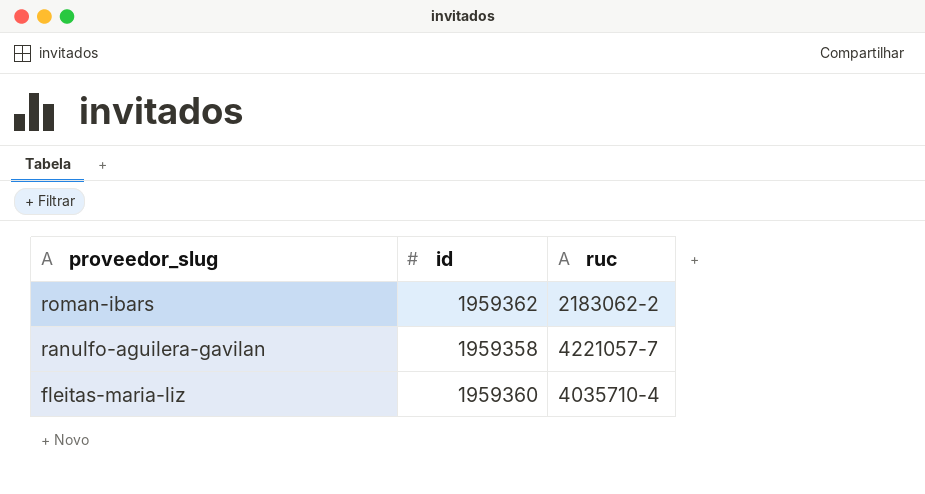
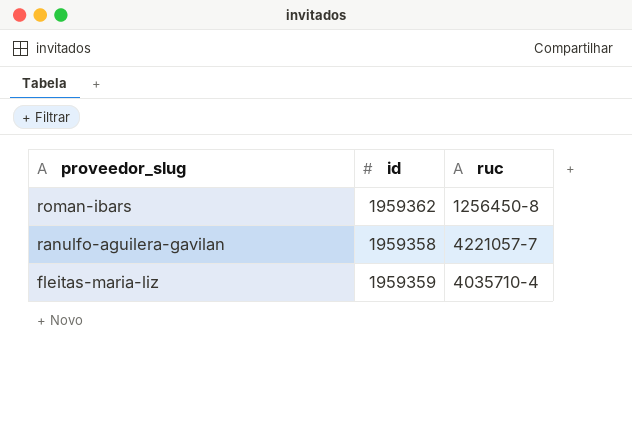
roman-ibars | ruc: 2183062-2 -> 1256450-8
fleitas-maria-liz | id: 1959360 -> 1959359

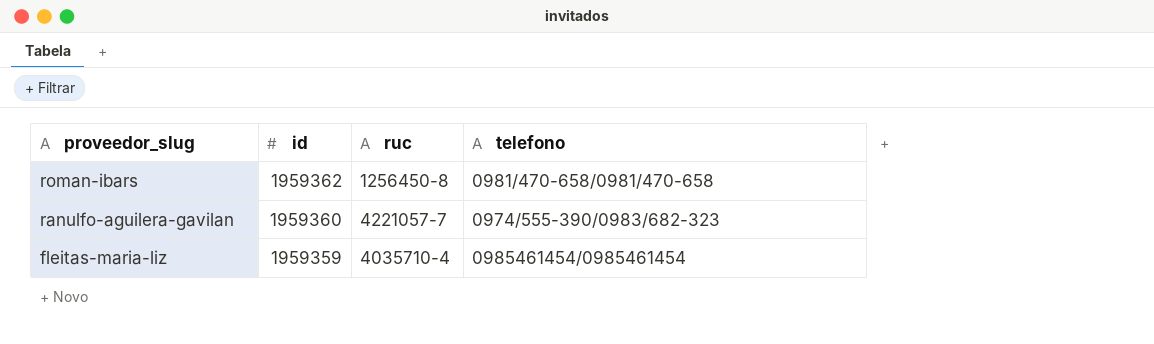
column telefono | position: none -> 4
ranulfo-aguilera-gavilan | id: 1959358 -> 1959360

